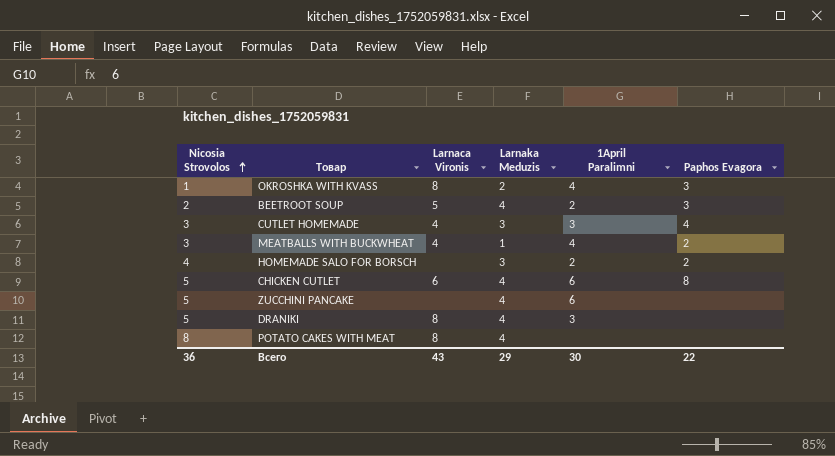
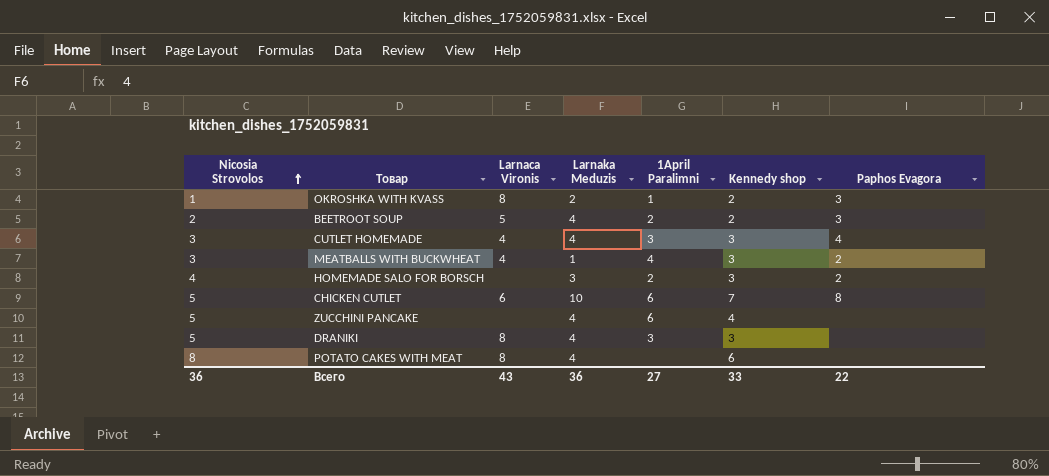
column Kennedy shop | position: none -> 6
OKROSHKA WITH KVASS | 1April Paralimni: 4 -> 1
CUTLET HOMEMADE | Larnaka Meduzis: 3 -> 4
CHICKEN CUTLET | Larnaka Meduzis: 4 -> 10
Всего | Larnaka Meduzis: 29 -> 36
Всего | 1April Paralimni: 30 -> 27

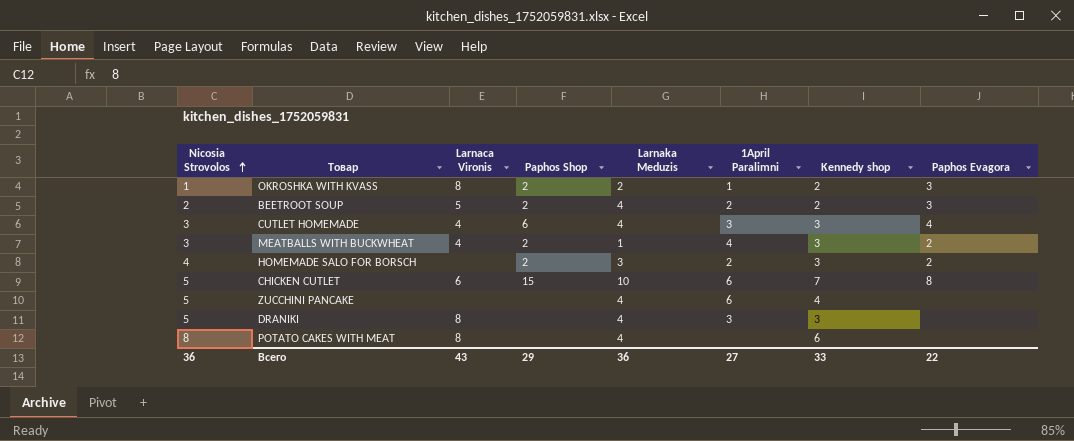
column Paphos Shop | position: none -> 4

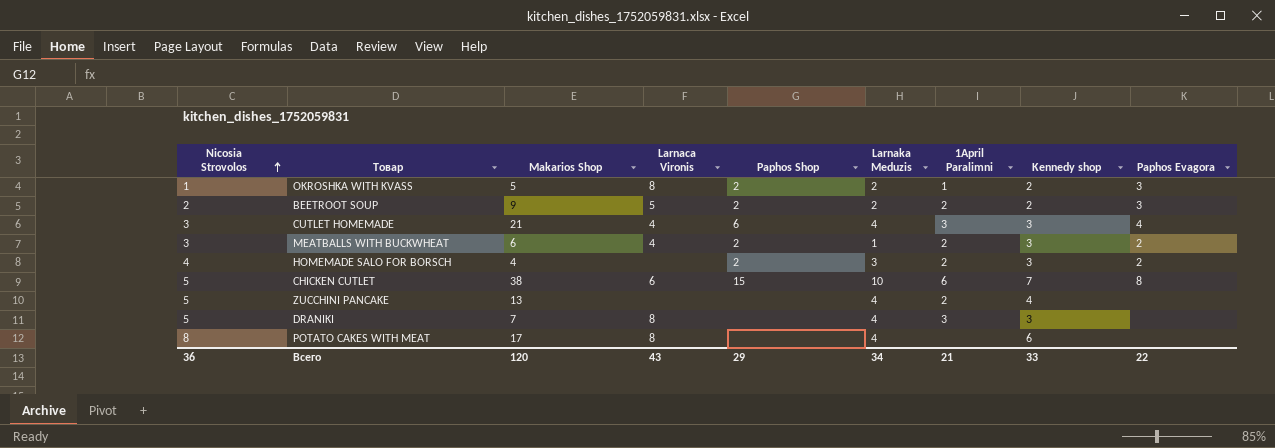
column Makarios Shop | position: none -> 3
BEETROOT SOUP | Larnaka Meduzis: 4 -> 2
MEATBALLS WITH BUCKWHEAT | 1April Paralimni: 4 -> 2
ZUCCHINI PANCAKE | 1April Paralimni: 6 -> 2
Всего | Larnaka Meduzis: 36 -> 34
Всего | 1April Paralimni: 27 -> 21

